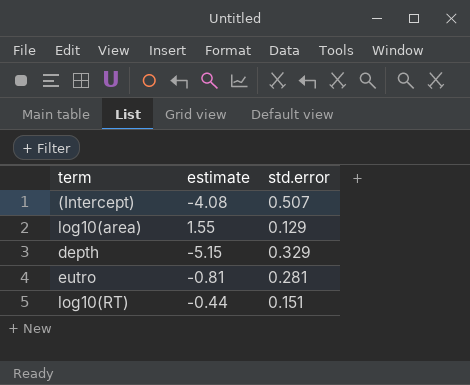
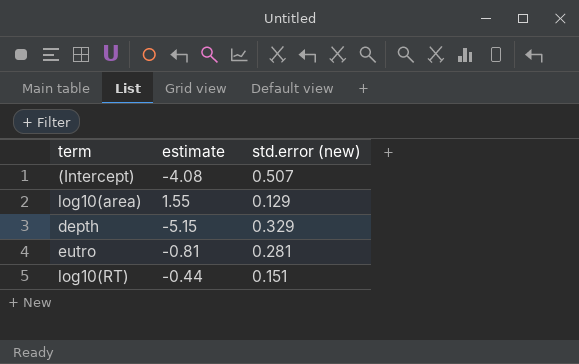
column name: std.error -> std.error (new)

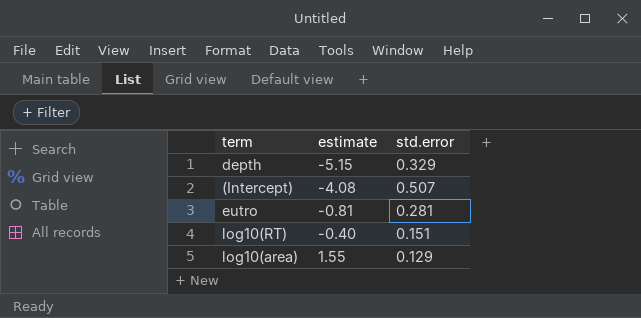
row order: none -> estimate ascending
column name: std.error (new) -> std.error
log10(RT) | estimate: -0.44 -> -0.40

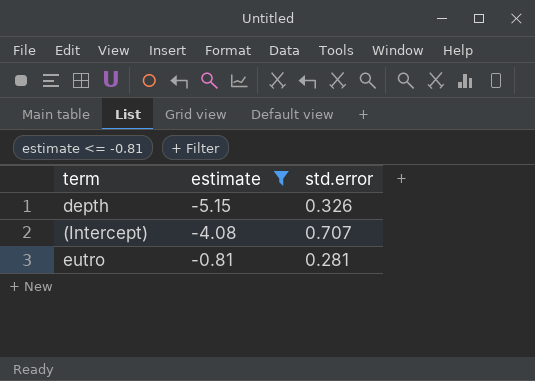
filter: none -> estimate <= -0.81
depth | std.error: 0.329 -> 0.326
(Intercept) | std.error: 0.507 -> 0.707

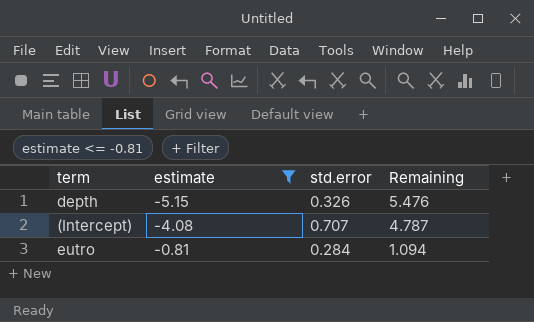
column Remaining | formula: none -> [std.error] - [estimate]
eutro | std.error: 0.281 -> 0.284

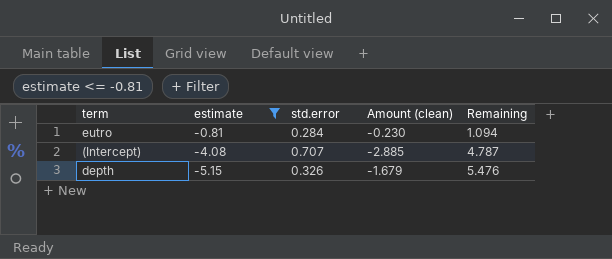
row order: estimate ascending -> estimate descending
column Amount (clean) | formula: none -> [estimate] * [std.error]

